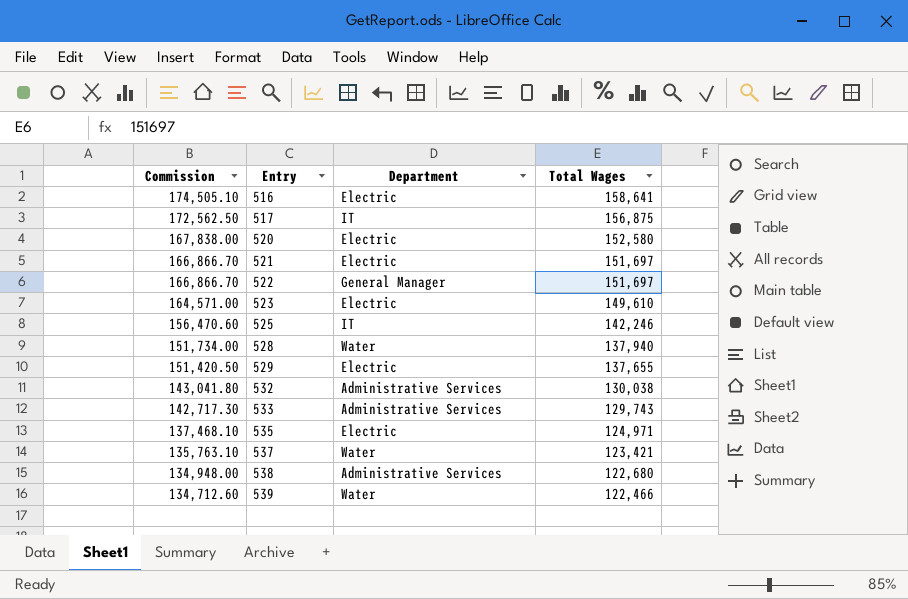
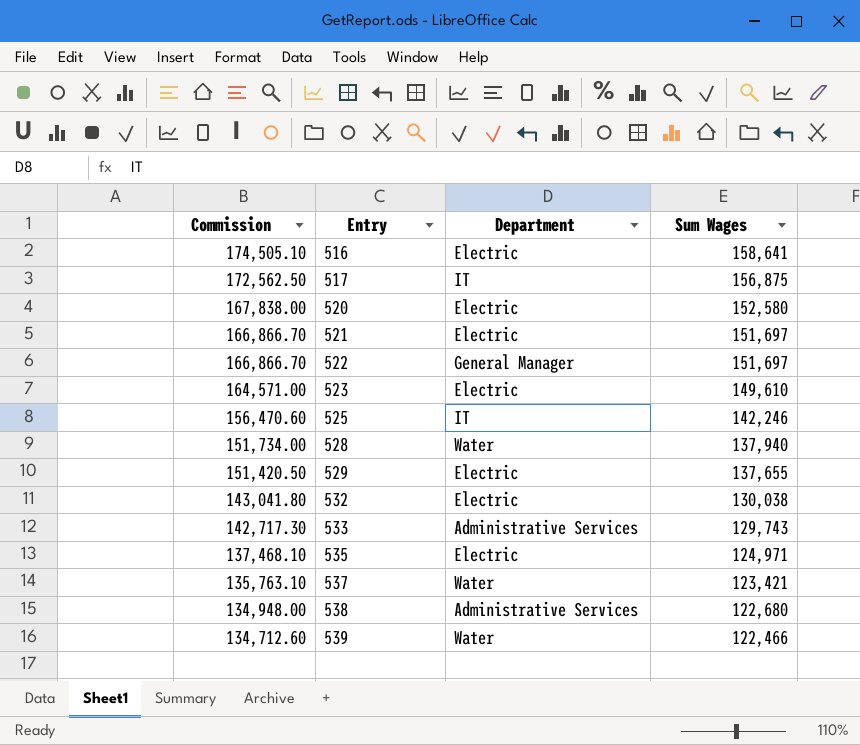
column name: Total Wages -> Sum Wages
532 | Department: Administrative Services -> Electric

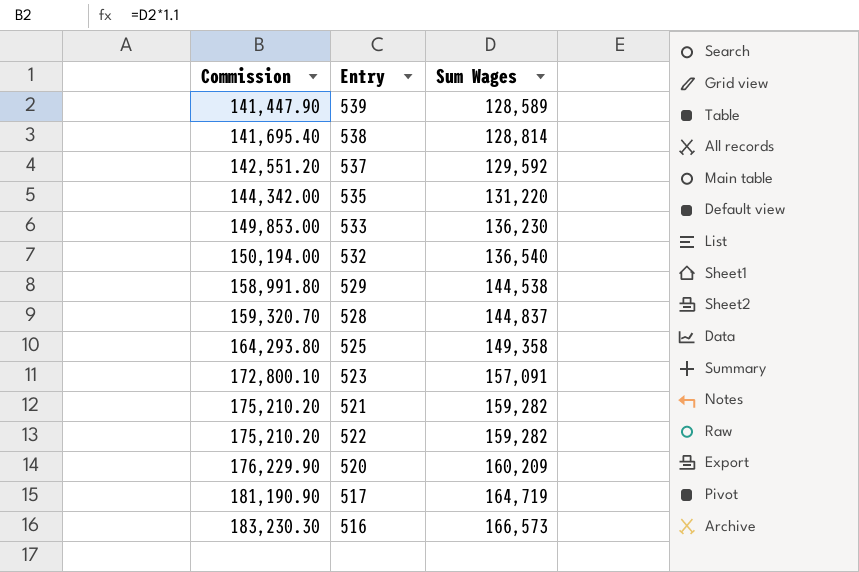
row order: Commission descending -> Commission ascending
column Department | position: 3 -> none
539 | Commission: 134,712.60 -> 141,447.90
539 | Sum Wages: 122,466 -> 128,589
538 | Commission: 134,948.00 -> 141,695.40
538 | Sum Wages: 122,680 -> 128,814
537 | Commission: 135,763.10 -> 142,551.20
537 | Sum Wages: 123,421 -> 129,592
535 | Commission: 137,468.10 -> 144,342.00
535 | Sum Wages: 124,971 -> 131,220
533 | Commission: 142,717.30 -> 149,853.00
533 | Sum Wages: 129,743 -> 136,230
532 | Commission: 143,041.80 -> 150,194.00
532 | Sum Wages: 130,038 -> 136,540
529 | Commission: 151,420.50 -> 158,991.80
529 | Sum Wages: 137,655 -> 144,538
528 | Commission: 151,734.00 -> 159,320.70
528 | Sum Wages: 137,940 -> 144,837
525 | Commission: 156,470.60 -> 164,293.80
525 | Sum Wages: 142,246 -> 149,358
523 | Commission: 164,571.00 -> 172,800.10
523 | Sum Wages: 149,610 -> 157,091
521 | Commission: 166,866.70 -> 175,210.20
521 | Sum Wages: 151,697 -> 159,282
522 | Commission: 166,866.70 -> 175,210.20
522 | Sum Wages: 151,697 -> 159,282
520 | Commission: 167,838.00 -> 176,229.90
520 | Sum Wages: 152,580 -> 160,209
517 | Commission: 172,562.50 -> 181,190.90
517 | Sum Wages: 156,875 -> 164,719
516 | Commission: 174,505.10 -> 183,230.30
516 | Sum Wages: 158,641 -> 166,573

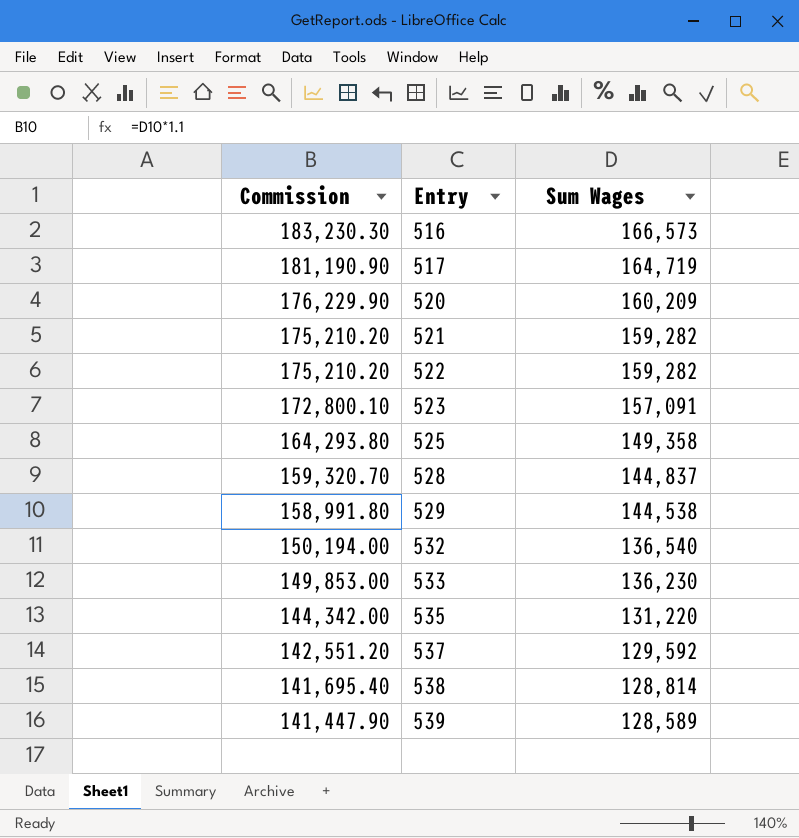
row order: Commission ascending -> Commission descending

